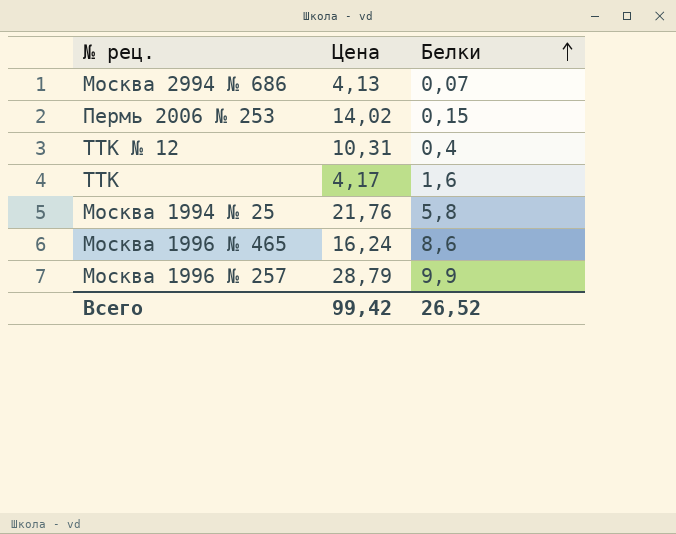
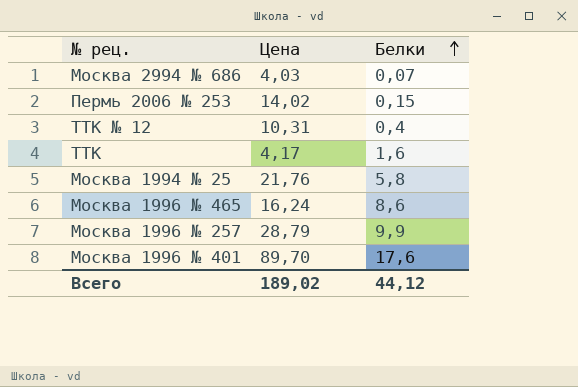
Москва 2994 № 686 | Цена: 4,13 -> 4,03
row Москва 1996 № 401: none -> 89,70 | 17,6
Всего | Цена: 99,42 -> 189,02
Всего | Белки: 26,52 -> 44,12

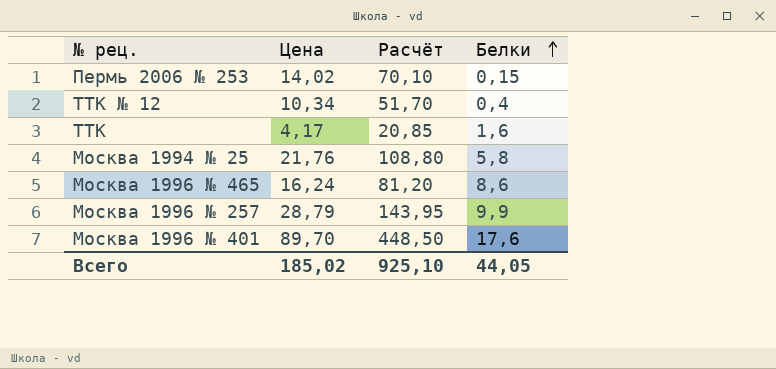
column Расчёт | formula: none -> [Цена] * 5
row Москва 2994 № 686: 4,03 | 0,07 -> none
ТТК № 12 | Цена: 10,31 -> 10,34
Всего | Цена: 189,02 -> 185,02
Всего | Белки: 44,12 -> 44,05

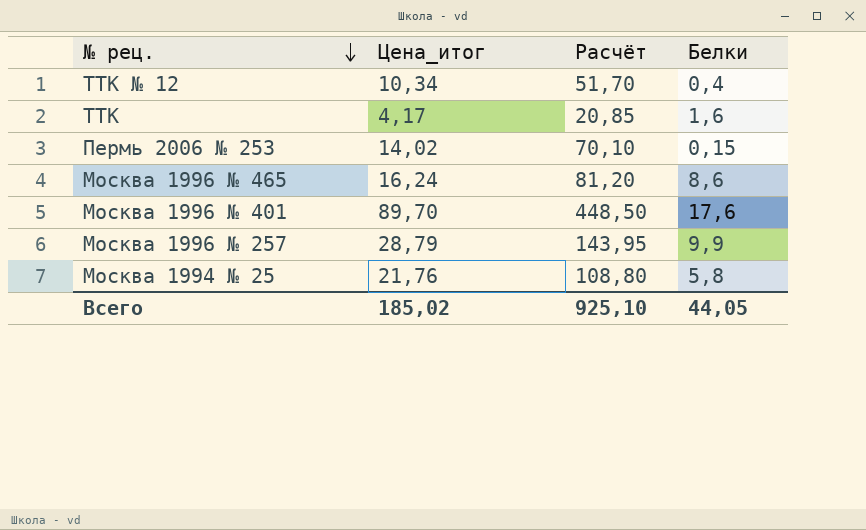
row order: Белки ascending -> № рец. descending
column name: Цена -> Цена_итог

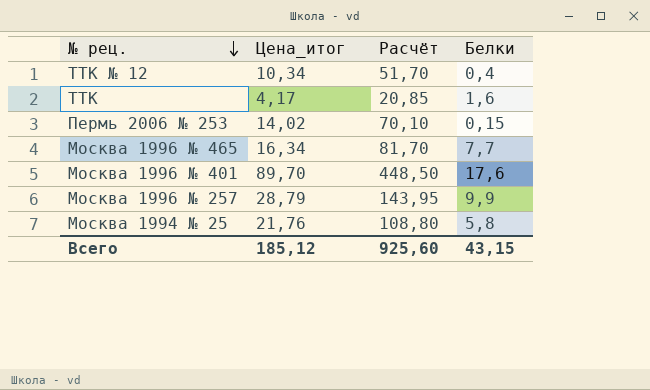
Москва 1996 № 465 | Цена_итог: 16,24 -> 16,34
Москва 1996 № 465 | Расчёт: 81,20 -> 81,70
Москва 1996 № 465 | Белки: 8,6 -> 7,7
Всего | Цена_итог: 185,02 -> 185,12
Всего | Расчёт: 925,10 -> 925,60
Всего | Белки: 44,05 -> 43,15

